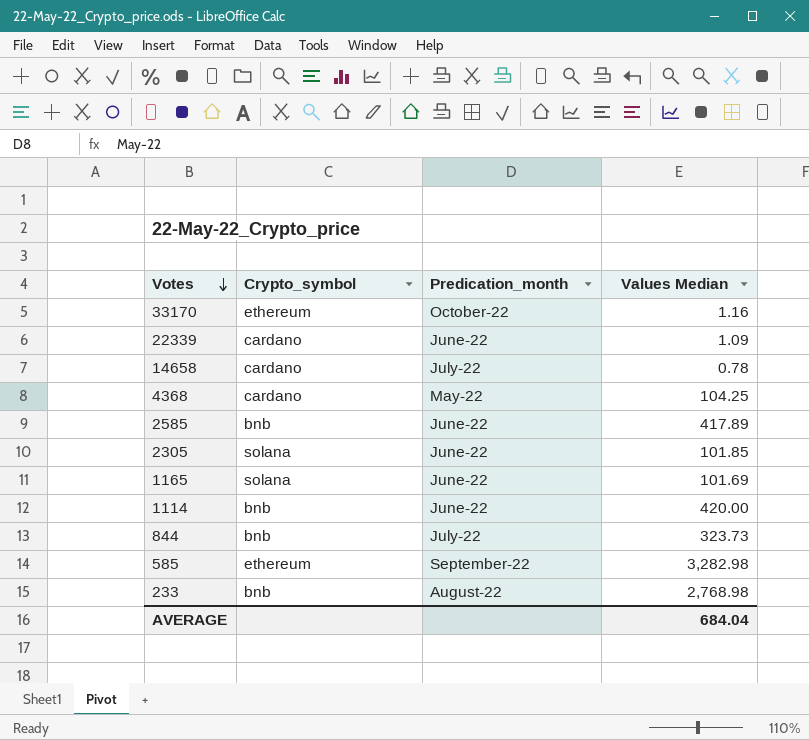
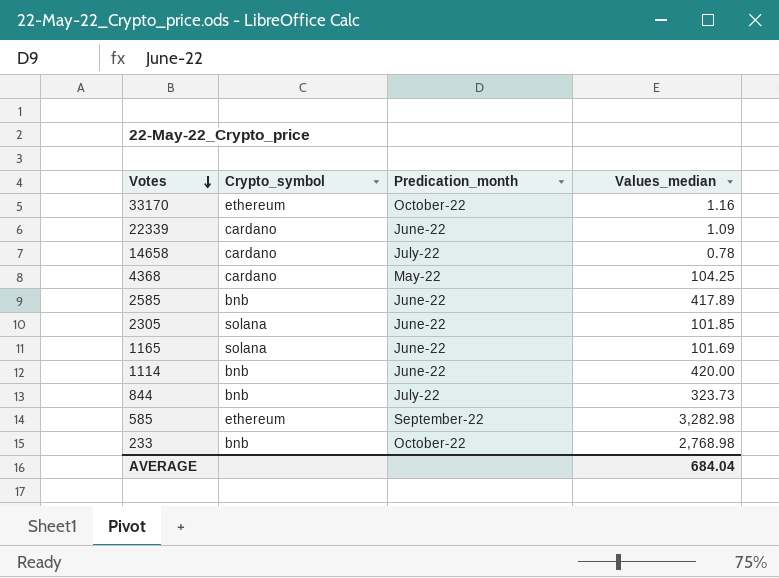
column name: Values Median -> Values_median
233 | Predication_month: August-22 -> October-22

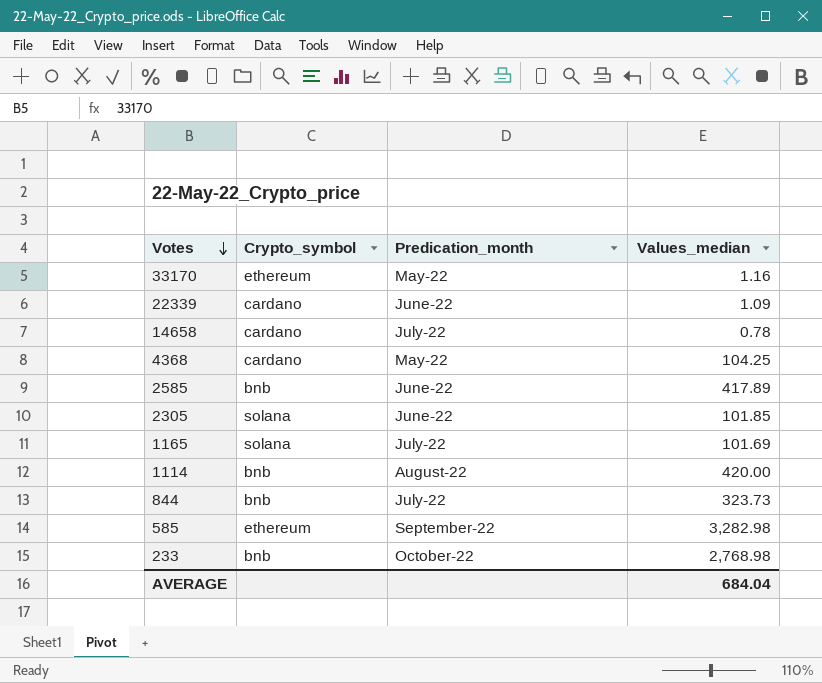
33170 | Predication_month: October-22 -> May-22
1165 | Predication_month: June-22 -> July-22
1114 | Predication_month: June-22 -> August-22

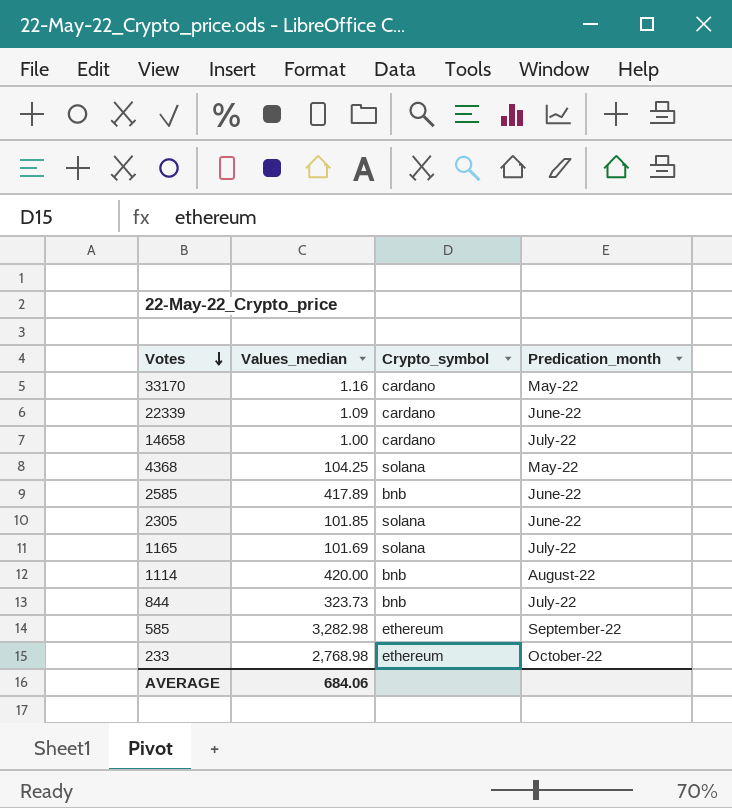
column Values_median | position: 4 -> 2
33170 | Crypto_symbol: ethereum -> cardano
14658 | Values_median: 0.78 -> 1.00
4368 | Crypto_symbol: cardano -> solana
233 | Crypto_symbol: bnb -> ethereum
AVERAGE | Values_median: 684.04 -> 684.06

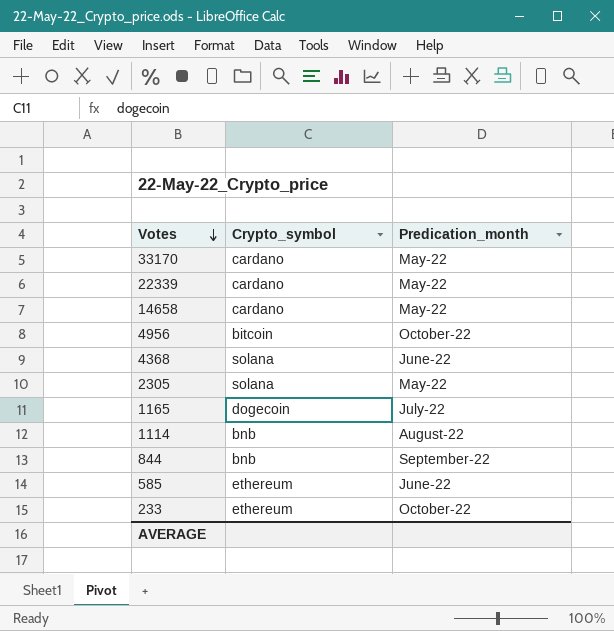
column Values_median | position: 2 -> none
row 2585: 417.89 | bnb | June-22 -> none
22339 | Predication_month: June-22 -> May-22
14658 | Predication_month: July-22 -> May-22
row 4956: none -> bitcoin | October-22
4368 | Predication_month: May-22 -> June-22
2305 | Predication_month: June-22 -> May-22
1165 | Crypto_symbol: solana -> dogecoin
844 | Predication_month: July-22 -> September-22
585 | Predication_month: September-22 -> June-22

